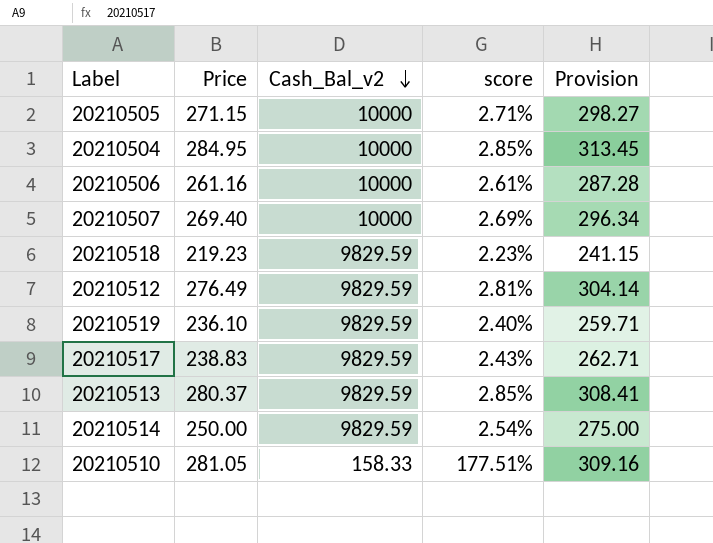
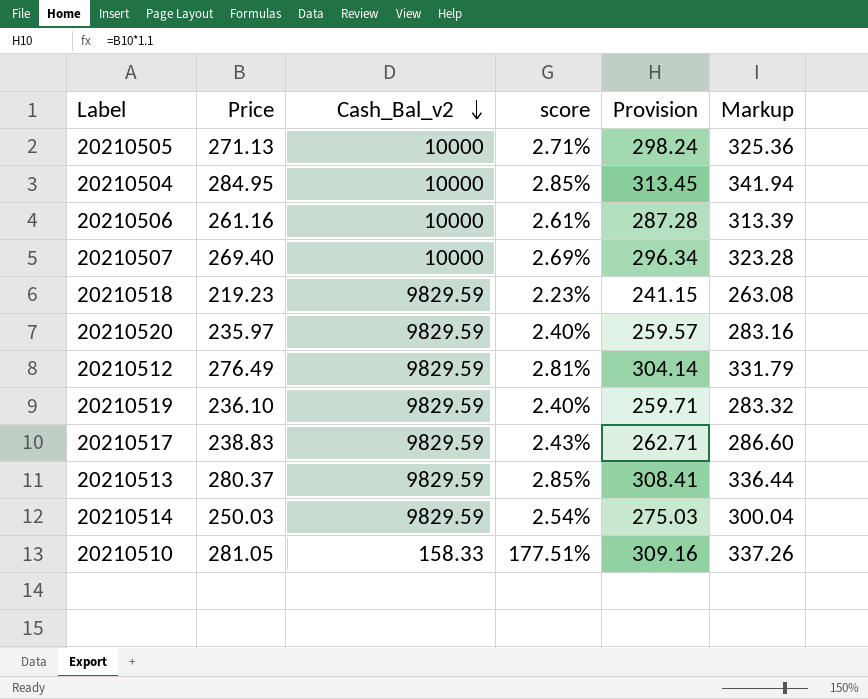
column Markup | formula: none -> [Price] * 1.2
20210505 | Price: 271.15 -> 271.13
20210505 | Provision: 298.27 -> 298.24
row 20210520: none -> 235.97 | 9829.59 | 2.40% | 259.57 | 283.16
20210514 | Price: 250.00 -> 250.03
20210514 | Provision: 275.00 -> 275.03

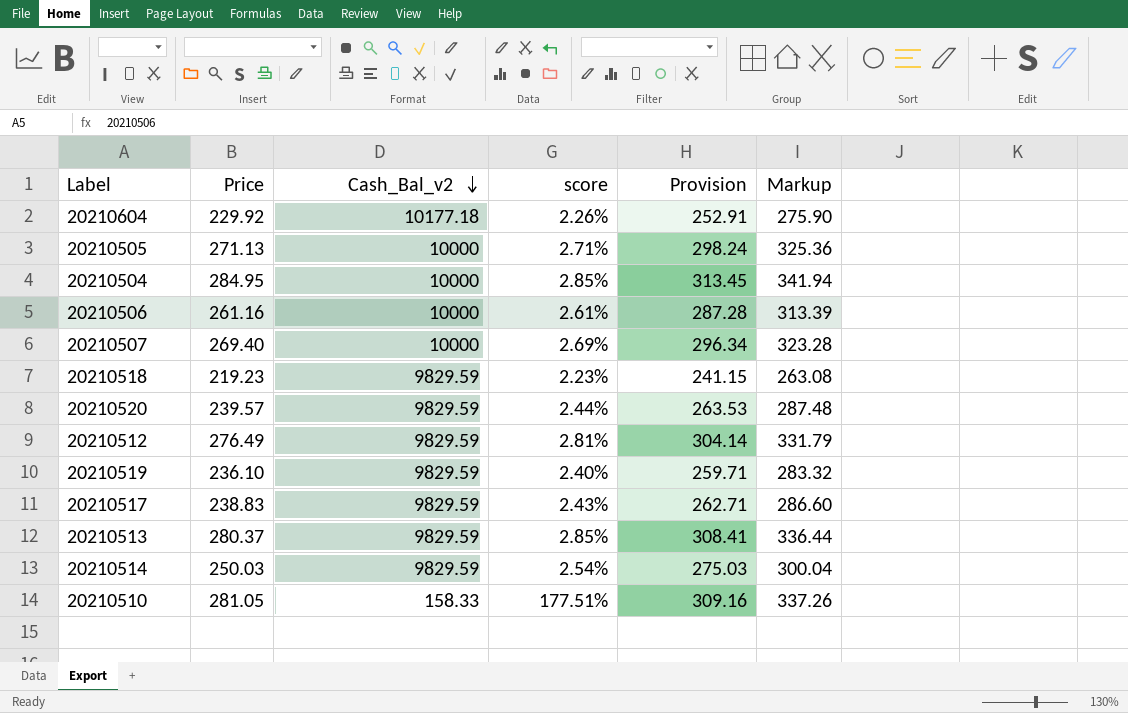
row 20210604: none -> 229.92 | 10177.18 | 2.26% | 252.91 | 275.90
20210520 | Price: 235.97 -> 239.57
20210520 | score: 2.40% -> 2.44%
20210520 | Provision: 259.57 -> 263.53
20210520 | Markup: 283.16 -> 287.48

